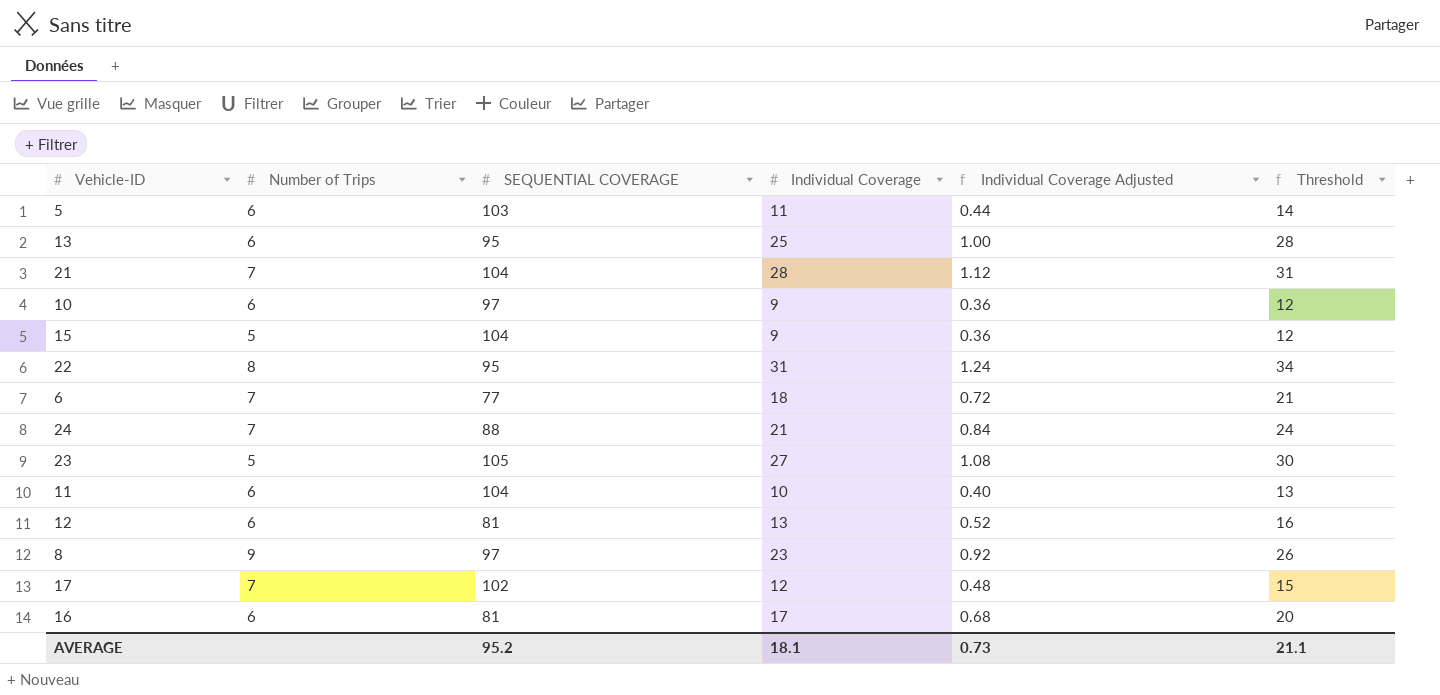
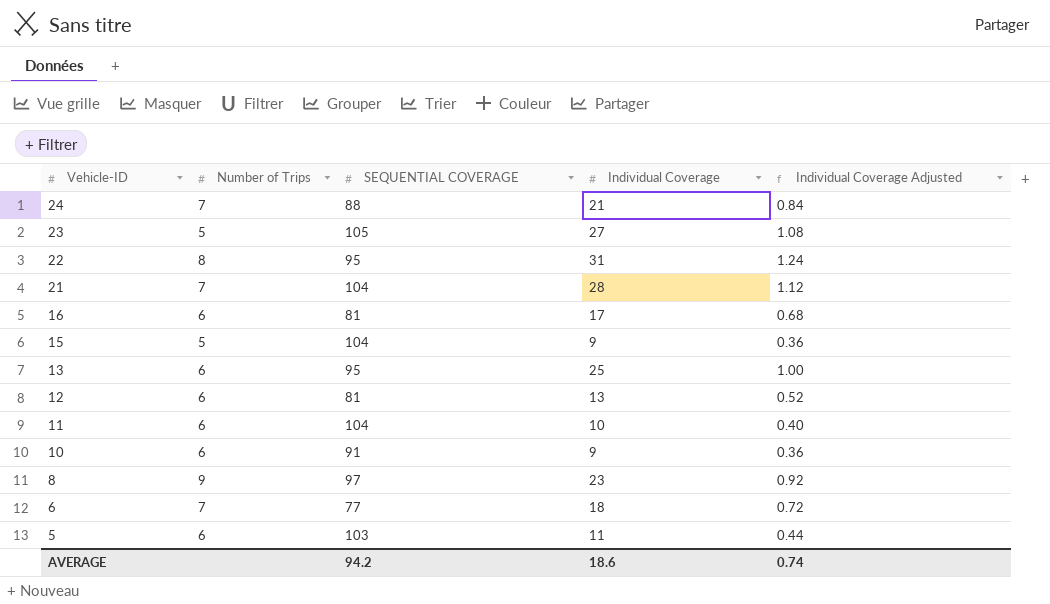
row order: none -> Vehicle-ID descending
column Threshold | formula: [Individual Coverage] + 3 -> none
row 17: 7 | 102 | 12 | 0.48 | 15 -> none
10 | SEQUENTIAL COVERAGE: 97 -> 91
AVERAGE | SEQUENTIAL COVERAGE: 95.2 -> 94.2
AVERAGE | Individual Coverage: 18.1 -> 18.6
AVERAGE | Individual Coverage Adjusted: 0.73 -> 0.74

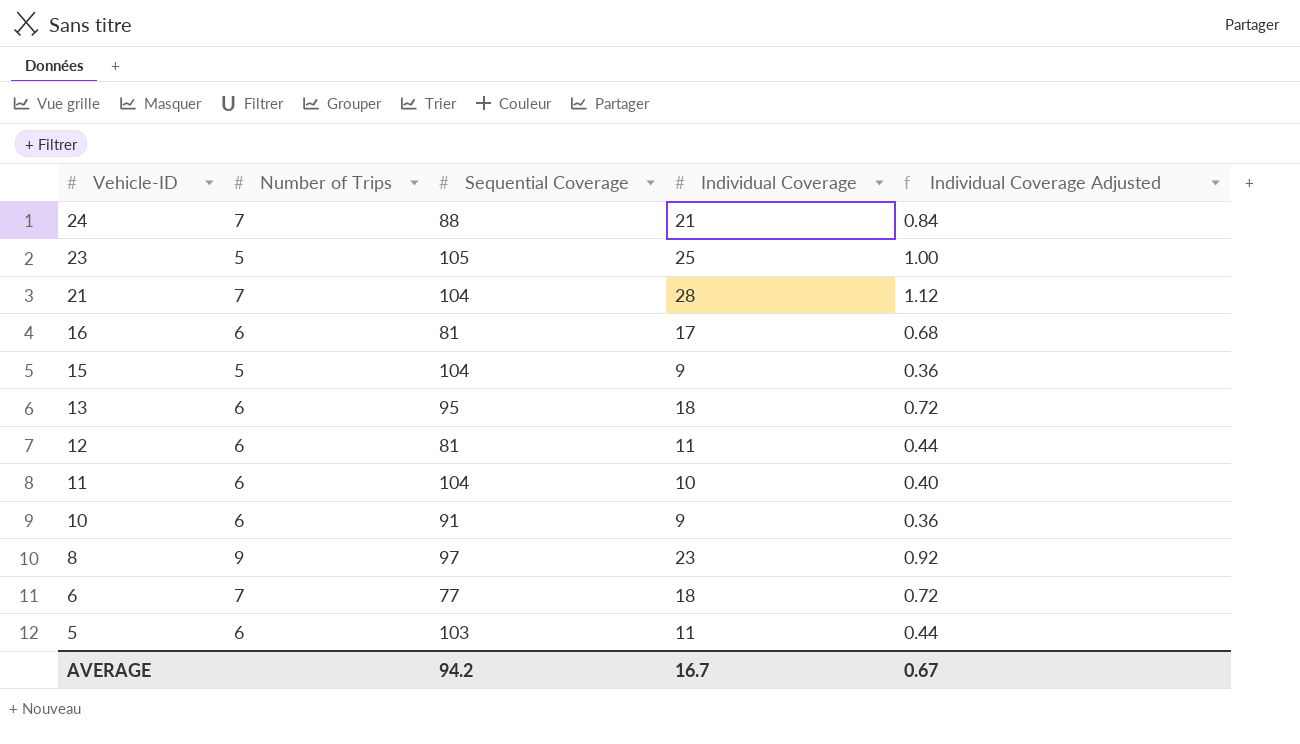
column name: SEQUENTIAL COVERAGE -> Sequential Coverage
row 22: 8 | 95 | 31 | 1.24 -> none
23 | Individual Coverage: 27 -> 25
23 | Individual Coverage Adjusted: 1.08 -> 1.00
13 | Individual Coverage: 25 -> 18
13 | Individual Coverage Adjusted: 1.00 -> 0.72
12 | Individual Coverage: 13 -> 11
12 | Individual Coverage Adjusted: 0.52 -> 0.44
AVERAGE | Individual Coverage: 18.6 -> 16.7
AVERAGE | Individual Coverage Adjusted: 0.74 -> 0.67

